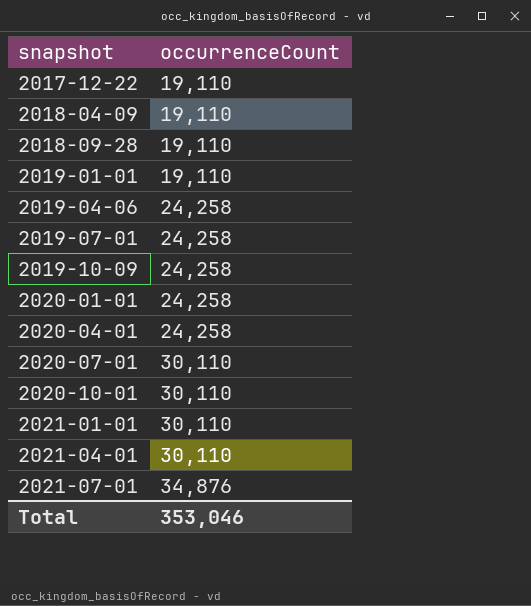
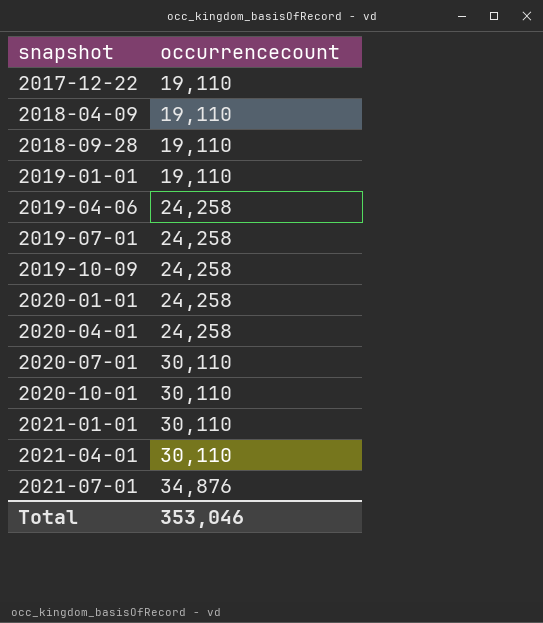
column name: occurrenceCount -> occurrencecount

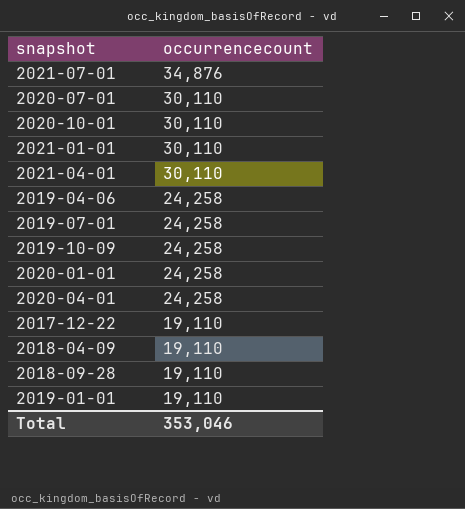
row order: snapshot ascending -> occurrencecount descending

